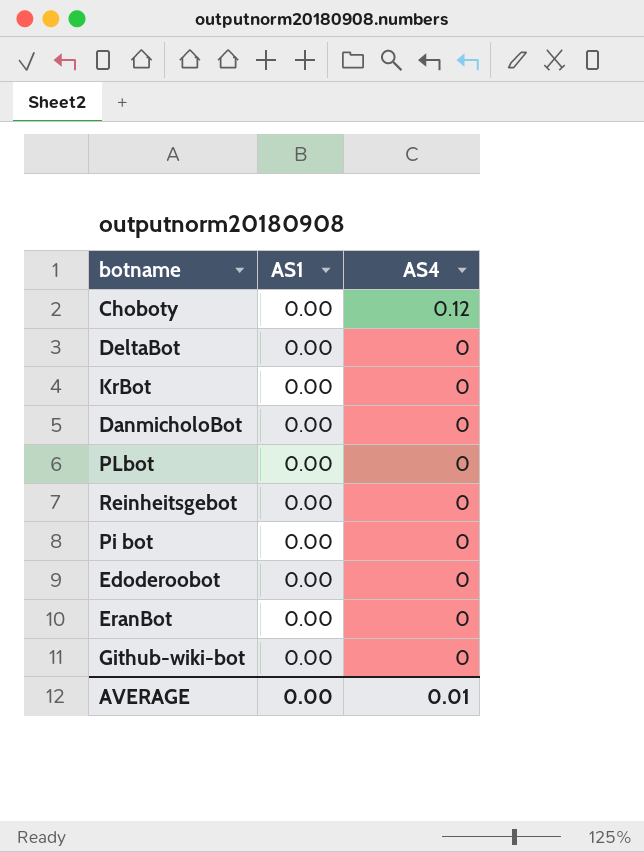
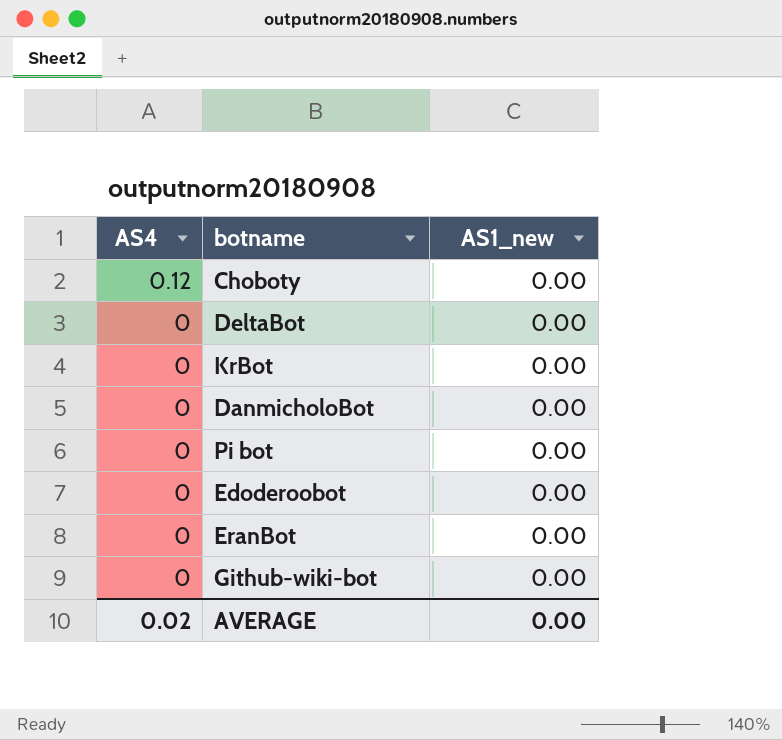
column AS4 | position: 3 -> 1
column name: AS1 -> AS1_new
row PLbot: 0.00 | 0 -> none
row Reinheitsgebot: 0.00 | 0 -> none
AVERAGE | AS4: 0.01 -> 0.02

